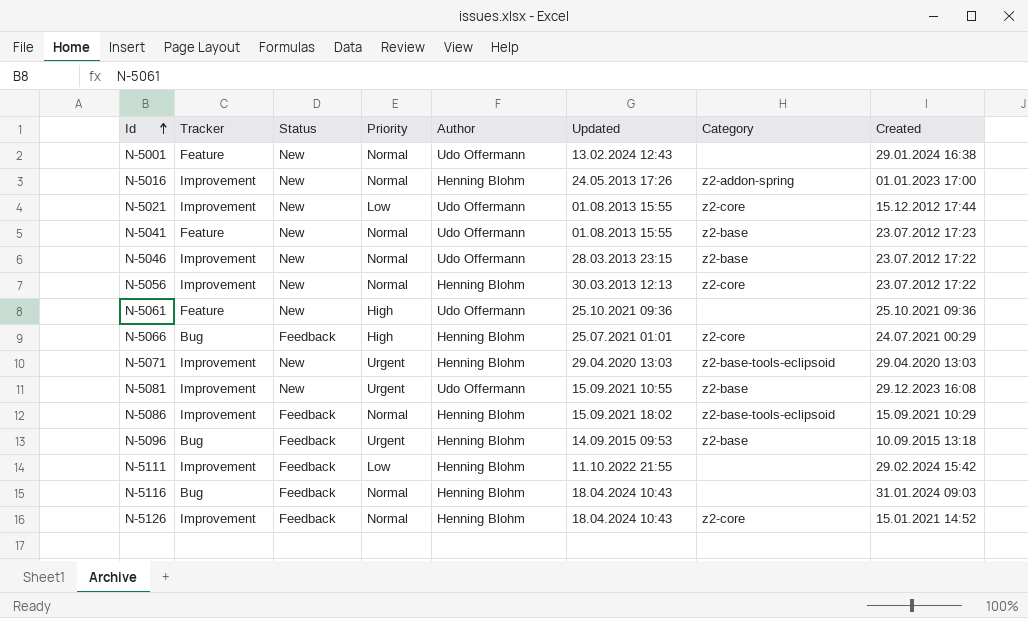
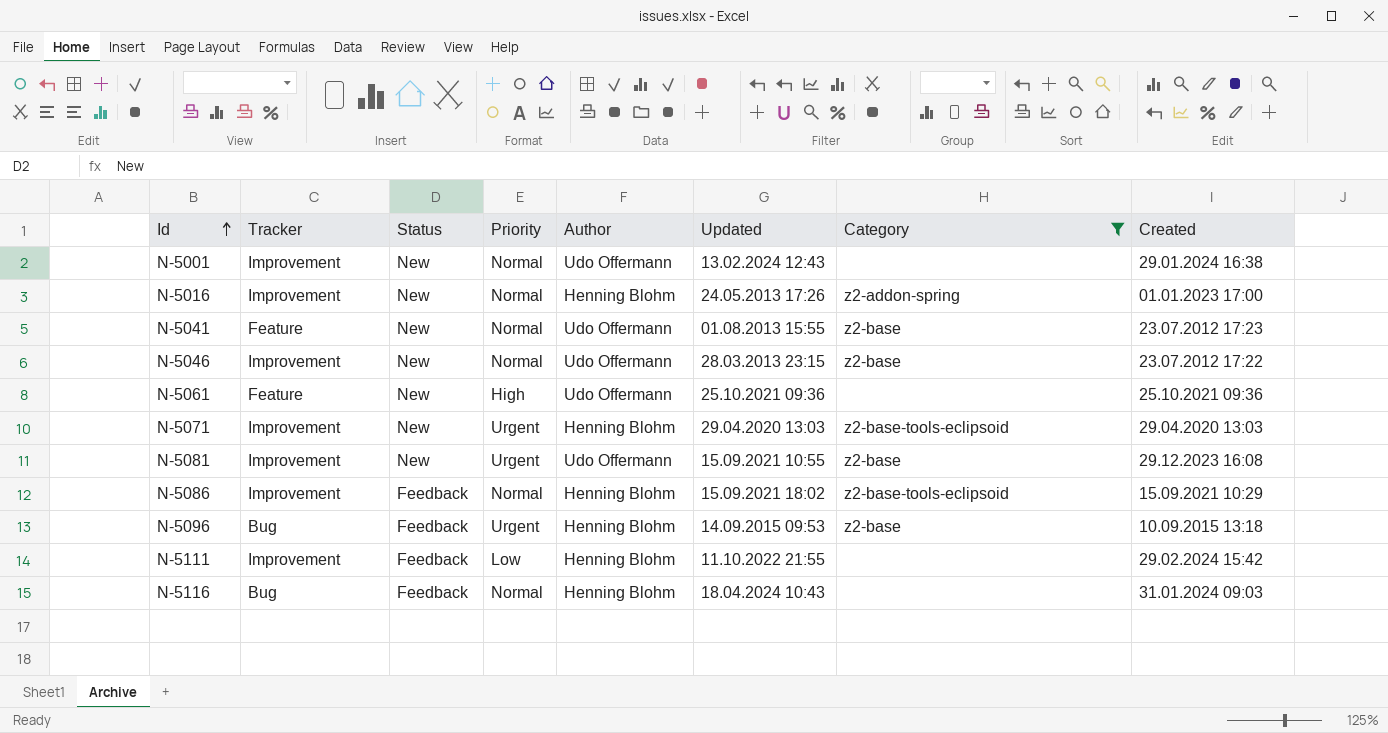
filter: none -> Category != z2-core
N-5001 | Tracker: Feature -> Improvement

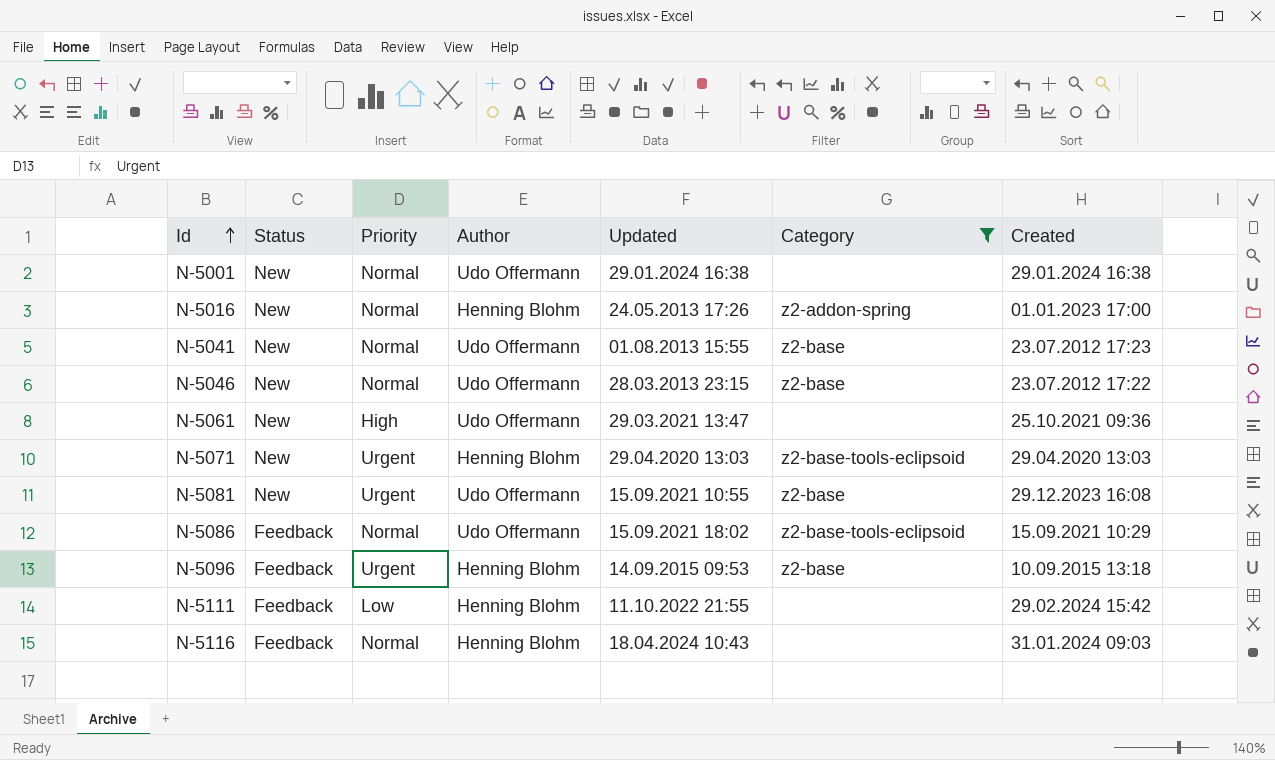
column Tracker | position: 2 -> none
N-5001 | Updated: 13.02.2024 12:43 -> 29.01.2024 16:38
N-5061 | Updated: 25.10.2021 09:36 -> 29.03.2021 13:47
N-5086 | Author: Henning Blohm -> Udo Offermann

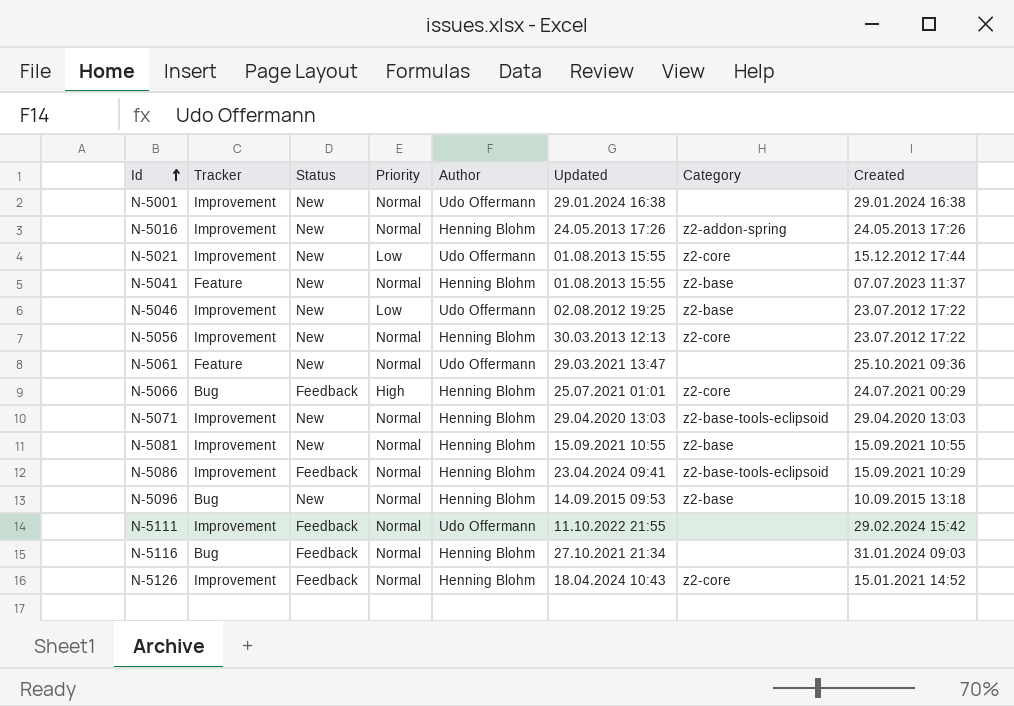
filter: Category != z2-core -> none
column Tracker | position: none -> 2
N-5016 | Created: 01.01.2023 17:00 -> 24.05.2013 17:26
N-5041 | Author: Udo Offermann -> Henning Blohm
N-5041 | Created: 23.07.2012 17:23 -> 07.07.2023 11:37
N-5046 | Priority: Normal -> Low
N-5046 | Updated: 28.03.2013 23:15 -> 02.08.2012 19:25
N-5061 | Priority: High -> Normal
N-5071 | Priority: Urgent -> Normal
N-5081 | Priority: Urgent -> Normal
N-5081 | Author: Udo Offermann -> Henning Blohm
N-5081 | Created: 29.12.2023 16:08 -> 15.09.2021 10:55
N-5086 | Author: Udo Offermann -> Henning Blohm
N-5086 | Updated: 15.09.2021 18:02 -> 23.04.2024 09:41
N-5096 | Status: Feedback -> New
N-5096 | Priority: Urgent -> Normal
N-5111 | Priority: Low -> Normal
N-5111 | Author: Henning Blohm -> Udo Offermann
N-5116 | Updated: 18.04.2024 10:43 -> 27.10.2021 21:34

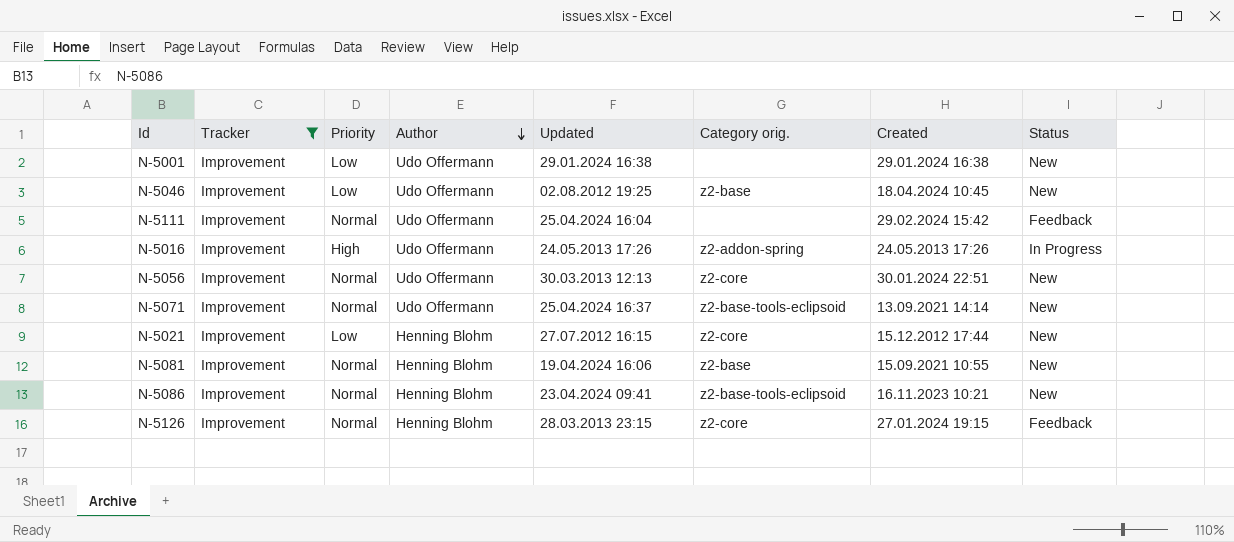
filter: none -> Tracker = Improvement
row order: Id ascending -> Author descending
column name: Category -> Category orig.
column Status | position: 3 -> 8
N-5001 | Priority: Normal -> Low
N-5046 | Created: 23.07.2012 17:22 -> 18.04.2024 10:45
N-5111 | Updated: 11.10.2022 21:55 -> 25.04.2024 16:04
N-5016 | Priority: Normal -> High
N-5016 | Author: Henning Blohm -> Udo Offermann
N-5016 | Status: New -> In Progress
N-5056 | Author: Henning Blohm -> Udo Offermann
N-5056 | Created: 23.07.2012 17:22 -> 30.01.2024 22:51
N-5071 | Author: Henning Blohm -> Udo Offermann
N-5071 | Updated: 29.04.2020 13:03 -> 25.04.2024 16:37
N-5071 | Created: 29.04.2020 13:03 -> 13.09.2021 14:14
N-5021 | Author: Udo Offermann -> Henning Blohm
N-5021 | Updated: 01.08.2013 15:55 -> 27.07.2012 16:15
N-5081 | Updated: 15.09.2021 10:55 -> 19.04.2024 16:06
N-5086 | Created: 15.09.2021 10:29 -> 16.11.2023 10:21
N-5086 | Status: Feedback -> New
N-5126 | Updated: 18.04.2024 10:43 -> 28.03.2013 23:15
N-5126 | Created: 15.01.2021 14:52 -> 27.01.2024 19:15

